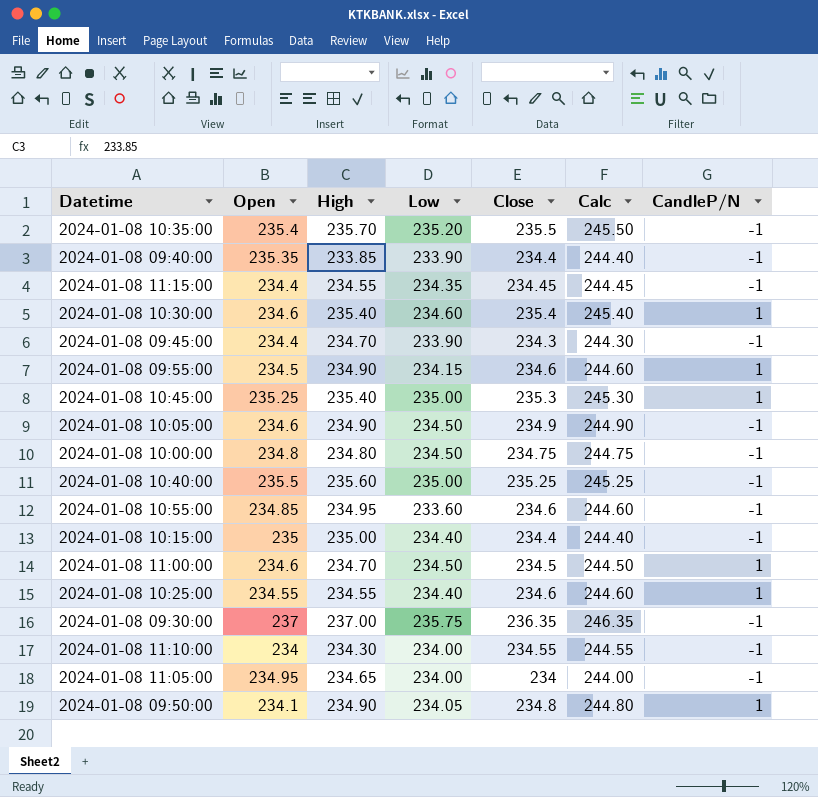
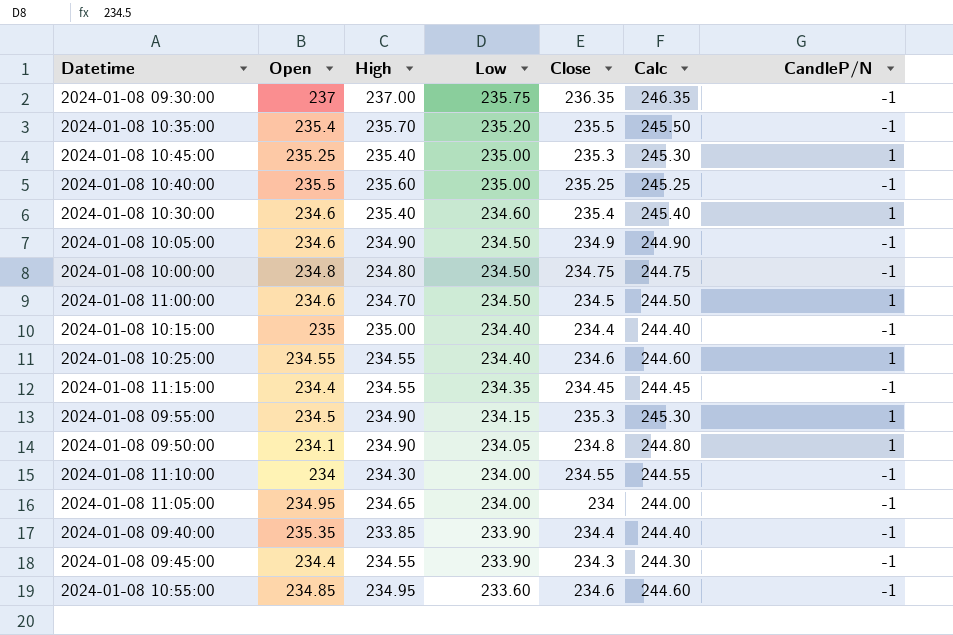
row order: none -> Low descending
2024-01-08 09:55:00 | Close: 234.6 -> 235.3
2024-01-08 09:55:00 | Calc: 244.60 -> 245.30
2024-01-08 09:45:00 | High: 234.70 -> 234.55

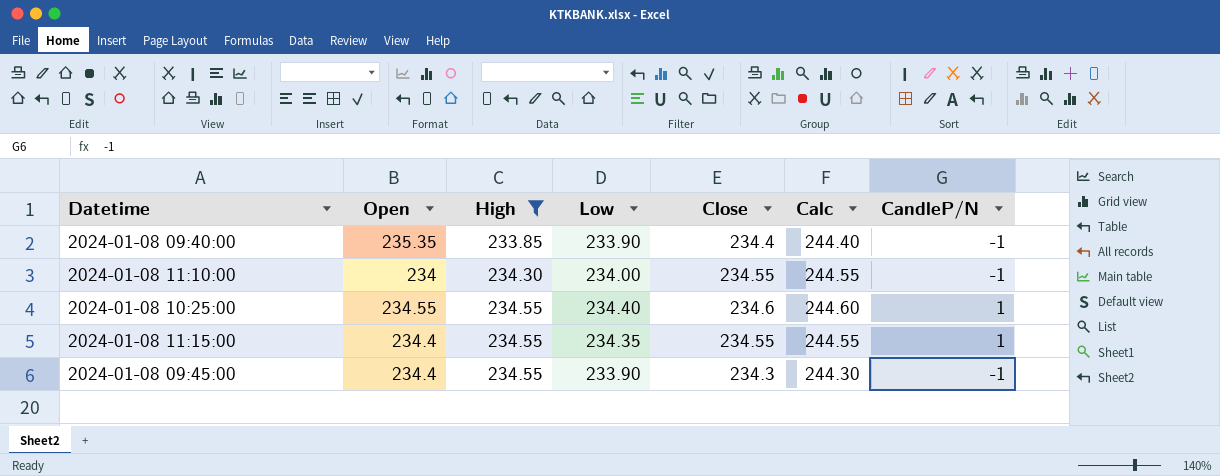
filter: none -> High <= 234.55
row order: Low descending -> High ascending
2024-01-08 11:15:00 | Close: 234.45 -> 234.55
2024-01-08 11:15:00 | Calc: 244.45 -> 244.55
2024-01-08 11:15:00 | CandleP/N: -1 -> 1

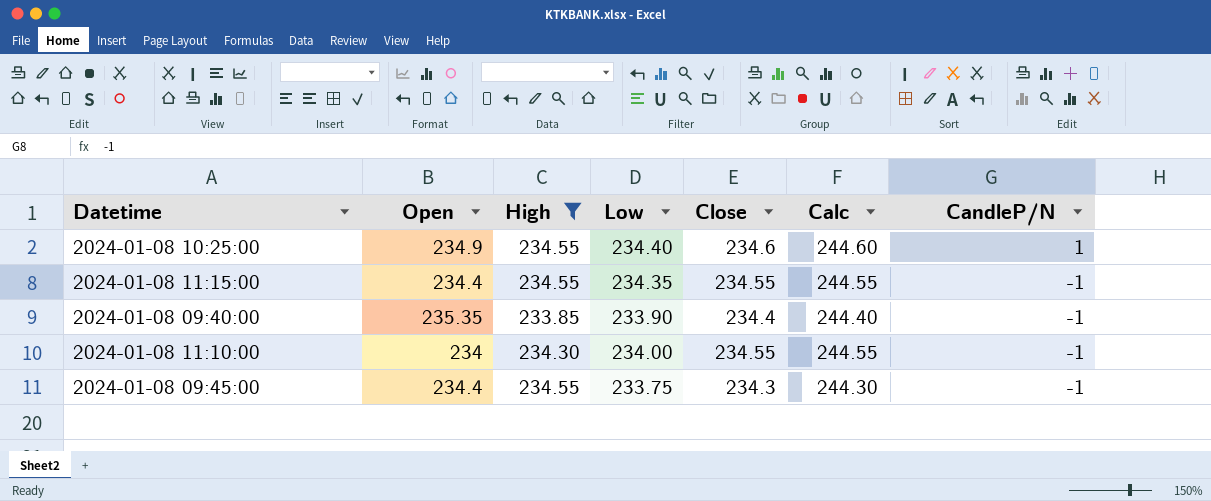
row order: High ascending -> CandleP/N descending
2024-01-08 10:25:00 | Open: 234.55 -> 234.9
2024-01-08 11:15:00 | CandleP/N: 1 -> -1
2024-01-08 09:45:00 | Low: 233.90 -> 233.75

